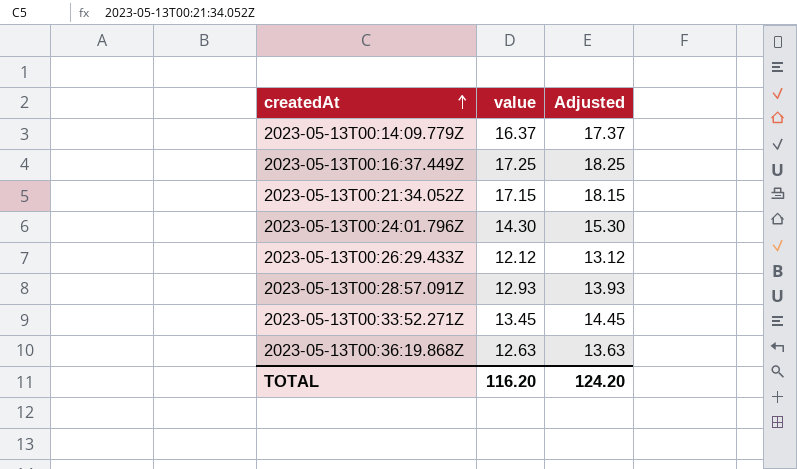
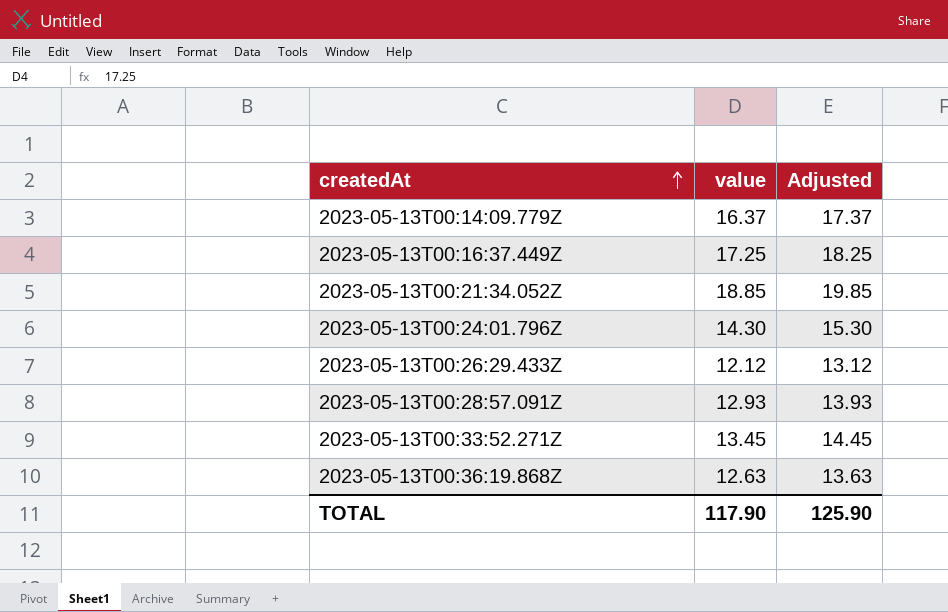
2023-05-13T00:21:34.052Z | value: 17.15 -> 18.85
2023-05-13T00:21:34.052Z | Adjusted: 18.15 -> 19.85
TOTAL | value: 116.20 -> 117.90
TOTAL | Adjusted: 124.20 -> 125.90

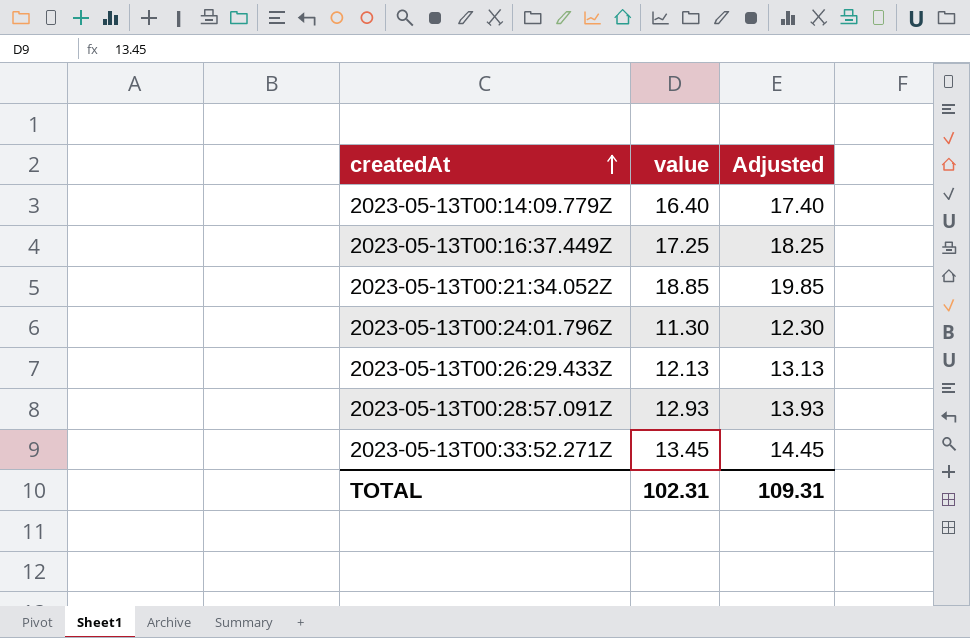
row 2023-05-13T00:36:19.868Z: 12.63 | 13.63 -> none
2023-05-13T00:14:09.779Z | value: 16.37 -> 16.40
2023-05-13T00:14:09.779Z | Adjusted: 17.37 -> 17.40
2023-05-13T00:24:01.796Z | value: 14.30 -> 11.30
2023-05-13T00:24:01.796Z | Adjusted: 15.30 -> 12.30
2023-05-13T00:26:29.433Z | value: 12.12 -> 12.13
2023-05-13T00:26:29.433Z | Adjusted: 13.12 -> 13.13
TOTAL | value: 117.90 -> 102.31
TOTAL | Adjusted: 125.90 -> 109.31

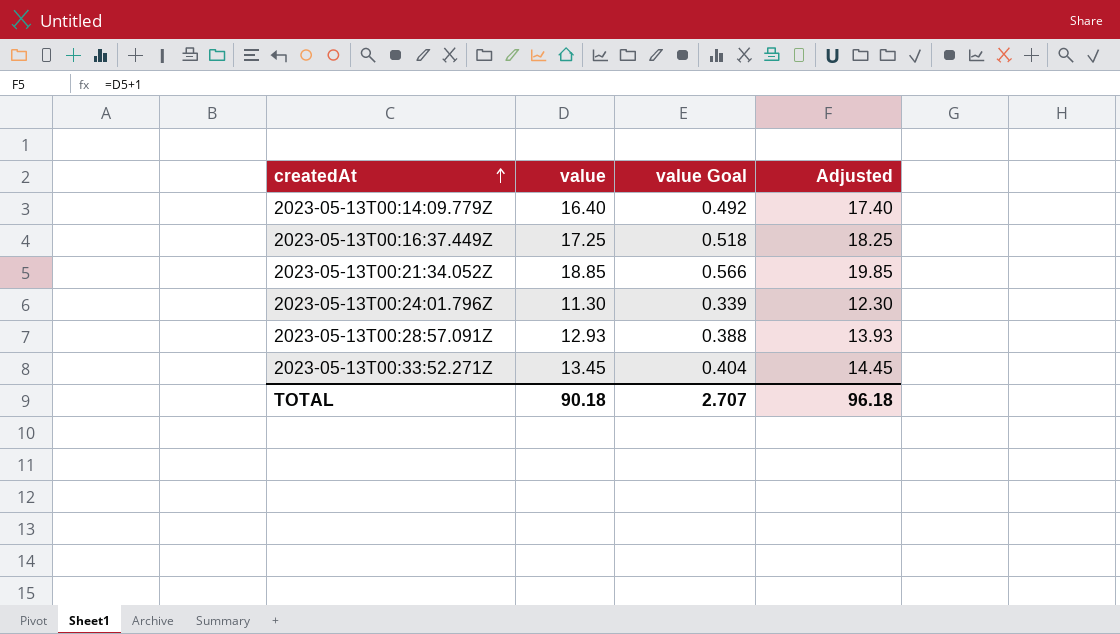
column value Goal | formula: none -> [value] * 0.03
row 2023-05-13T00:26:29.433Z: 12.13 | 13.13 -> none
TOTAL | value: 102.31 -> 90.18
TOTAL | Adjusted: 109.31 -> 96.18

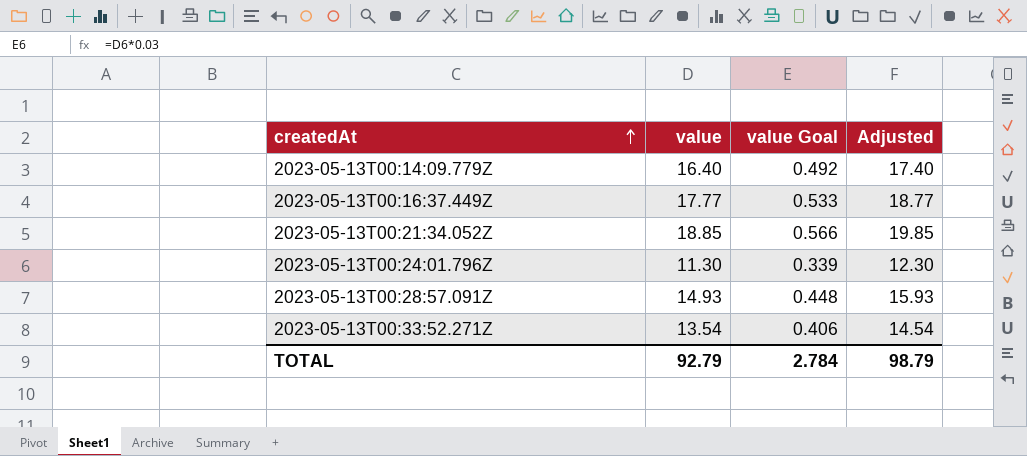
2023-05-13T00:16:37.449Z | value: 17.25 -> 17.77
2023-05-13T00:16:37.449Z | value Goal: 0.518 -> 0.533
2023-05-13T00:16:37.449Z | Adjusted: 18.25 -> 18.77
2023-05-13T00:28:57.091Z | value: 12.93 -> 14.93
2023-05-13T00:28:57.091Z | value Goal: 0.388 -> 0.448
2023-05-13T00:28:57.091Z | Adjusted: 13.93 -> 15.93
2023-05-13T00:33:52.271Z | value: 13.45 -> 13.54
2023-05-13T00:33:52.271Z | value Goal: 0.404 -> 0.406
2023-05-13T00:33:52.271Z | Adjusted: 14.45 -> 14.54
TOTAL | value: 90.18 -> 92.79
TOTAL | value Goal: 2.707 -> 2.784
TOTAL | Adjusted: 96.18 -> 98.79

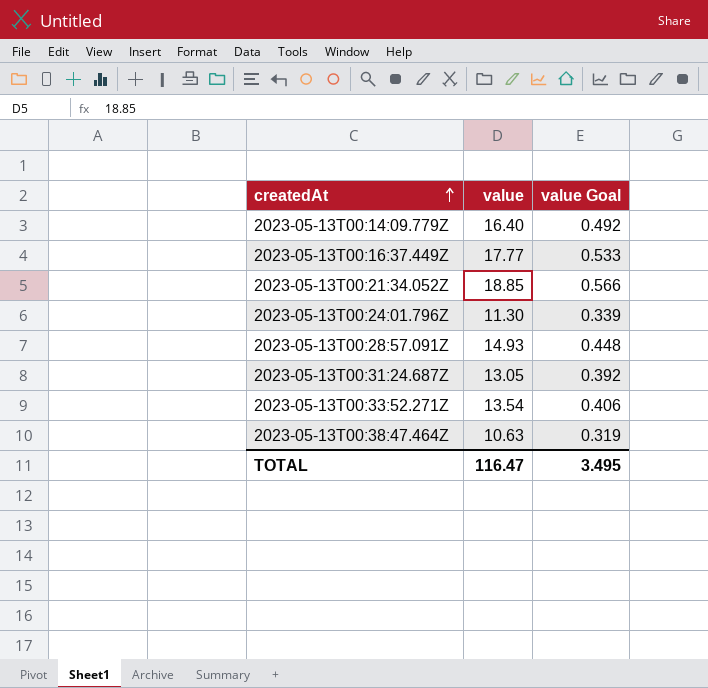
column Adjusted | formula: [value] + 1 -> none
row 2023-05-13T00:31:24.687Z: none -> 13.05 | 0.392
row 2023-05-13T00:38:47.464Z: none -> 10.63 | 0.319
TOTAL | value: 92.79 -> 116.47
TOTAL | value Goal: 2.784 -> 3.495

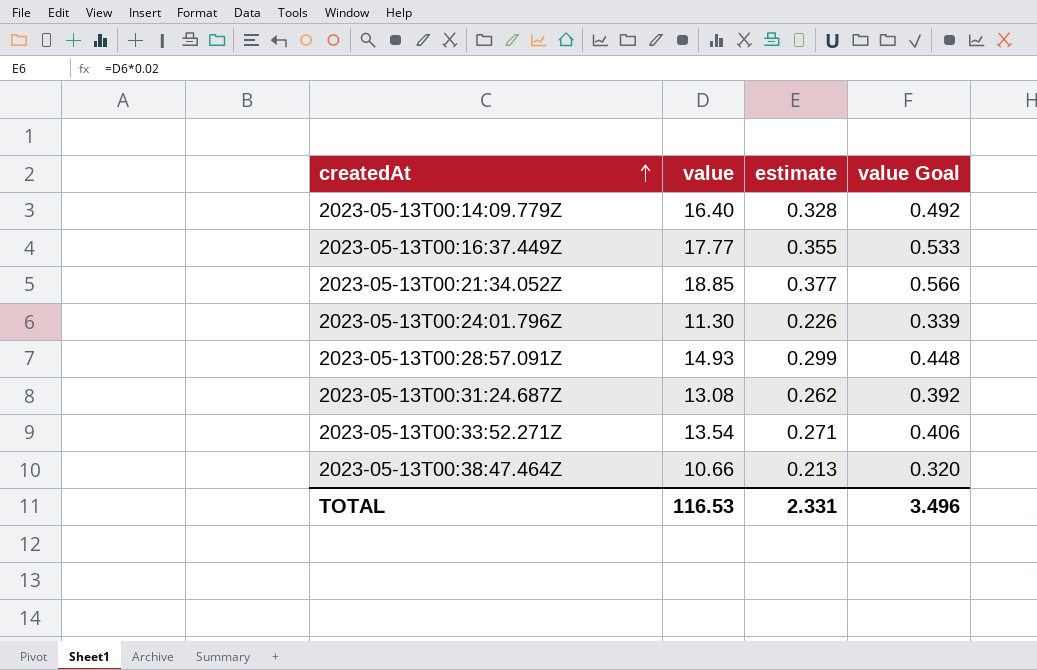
column estimate | formula: none -> [value] * 0.02
2023-05-13T00:31:24.687Z | value: 13.05 -> 13.08
2023-05-13T00:38:47.464Z | value: 10.63 -> 10.66
2023-05-13T00:38:47.464Z | value Goal: 0.319 -> 0.320
TOTAL | value: 116.47 -> 116.53
TOTAL | value Goal: 3.495 -> 3.496

